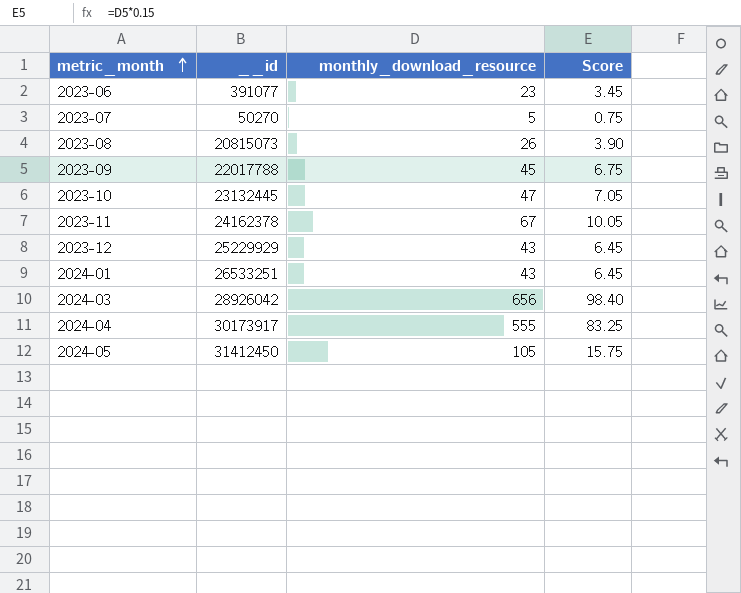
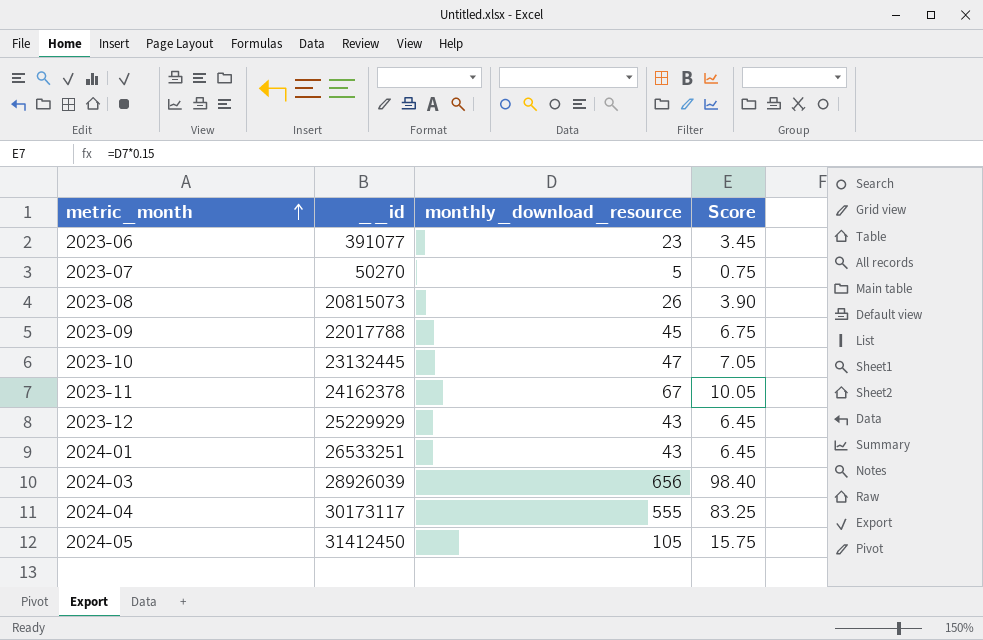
2024-03 | __id: 28926042 -> 28926039
2024-04 | __id: 30173917 -> 30173117

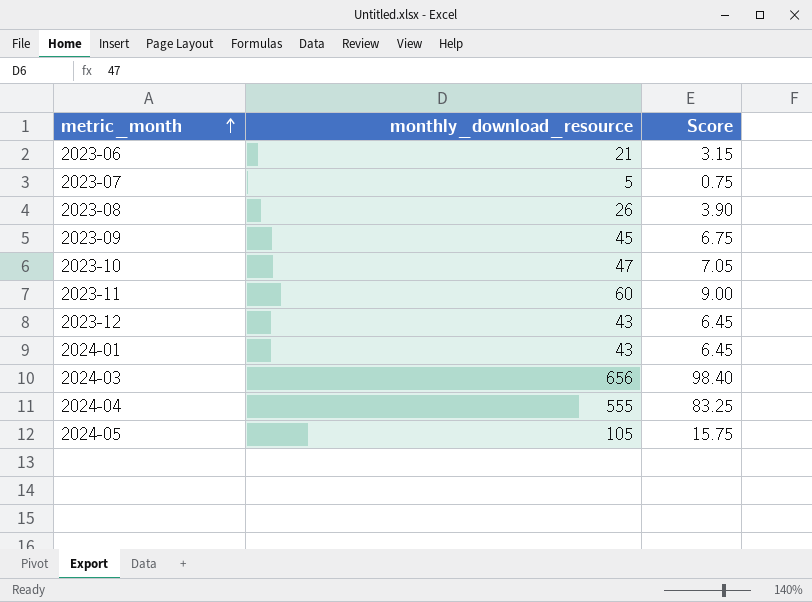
column __id | position: 2 -> none
2023-06 | monthly_download_resource: 23 -> 21
2023-06 | Score: 3.45 -> 3.15
2023-11 | monthly_download_resource: 67 -> 60
2023-11 | Score: 10.05 -> 9.00

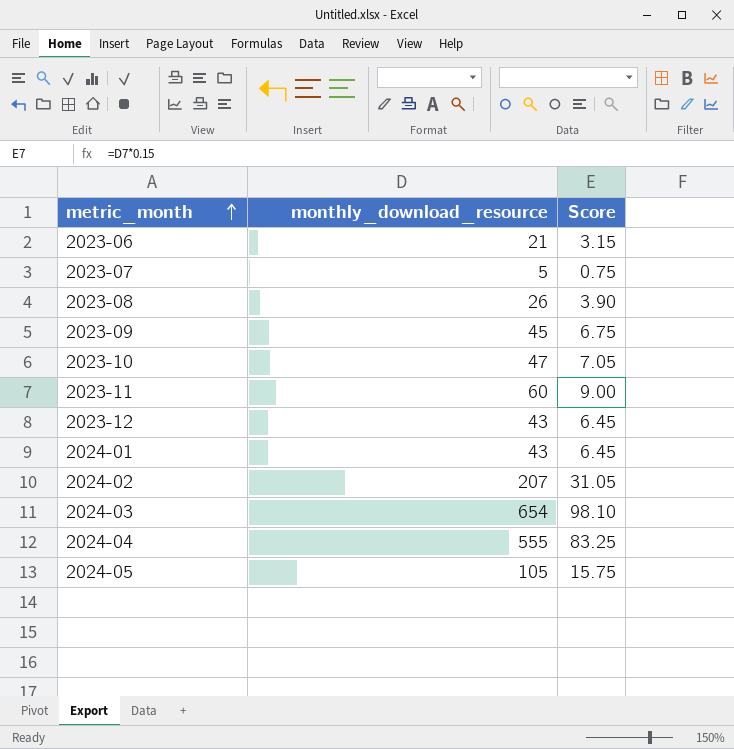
row 2024-02: none -> 207 | 31.05
2024-03 | monthly_download_resource: 656 -> 654
2024-03 | Score: 98.40 -> 98.10

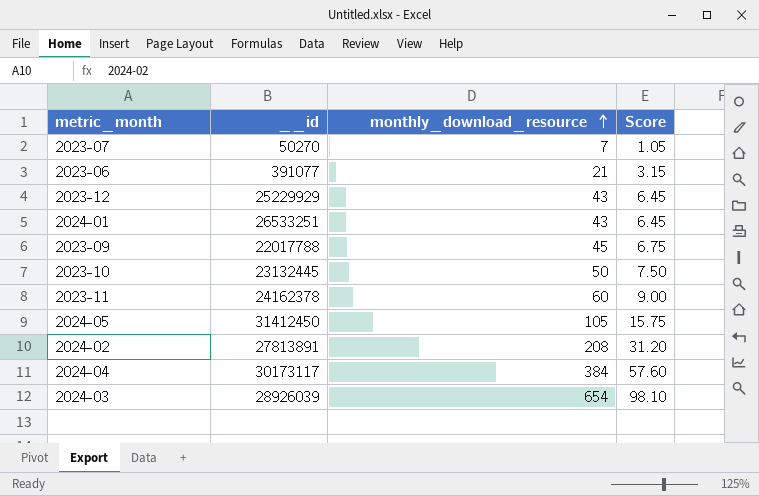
row order: metric_month ascending -> monthly_download_resource ascending
column __id | position: none -> 2
row 2023-08: 26 | 3.90 -> none
2023-07 | monthly_download_resource: 5 -> 7
2023-07 | Score: 0.75 -> 1.05
2023-10 | monthly_download_resource: 47 -> 50
2023-10 | Score: 7.05 -> 7.50
2024-02 | monthly_download_resource: 207 -> 208
2024-02 | Score: 31.05 -> 31.20
2024-04 | monthly_download_resource: 555 -> 384
2024-04 | Score: 83.25 -> 57.60

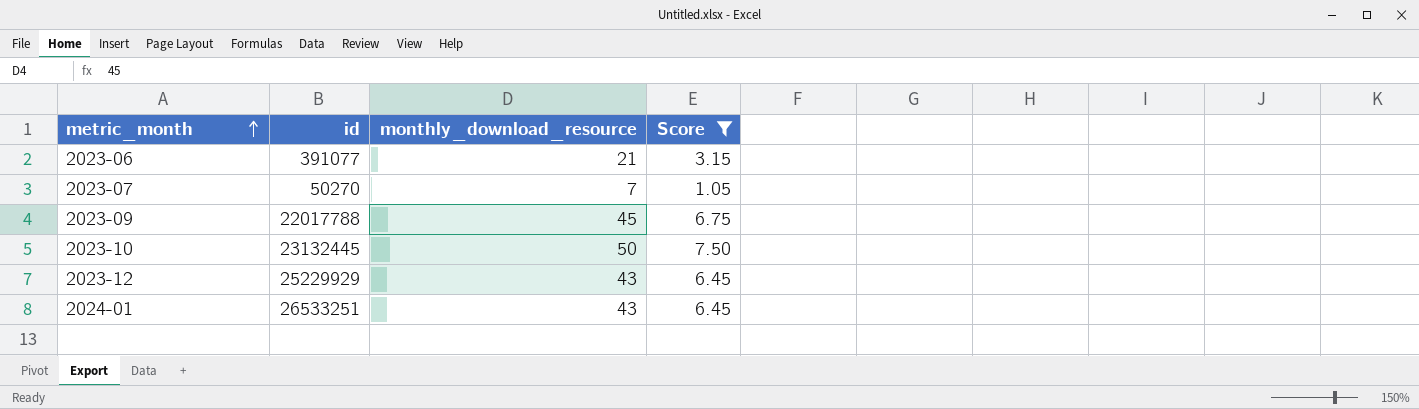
filter: none -> Score <= 7.50
row order: monthly_download_resource ascending -> metric_month ascending
column name: __id -> id

